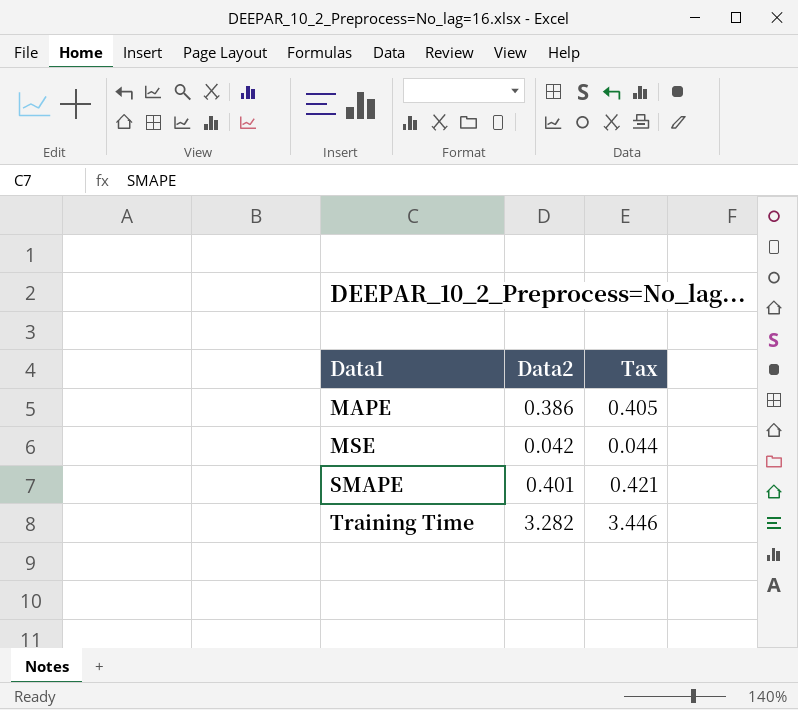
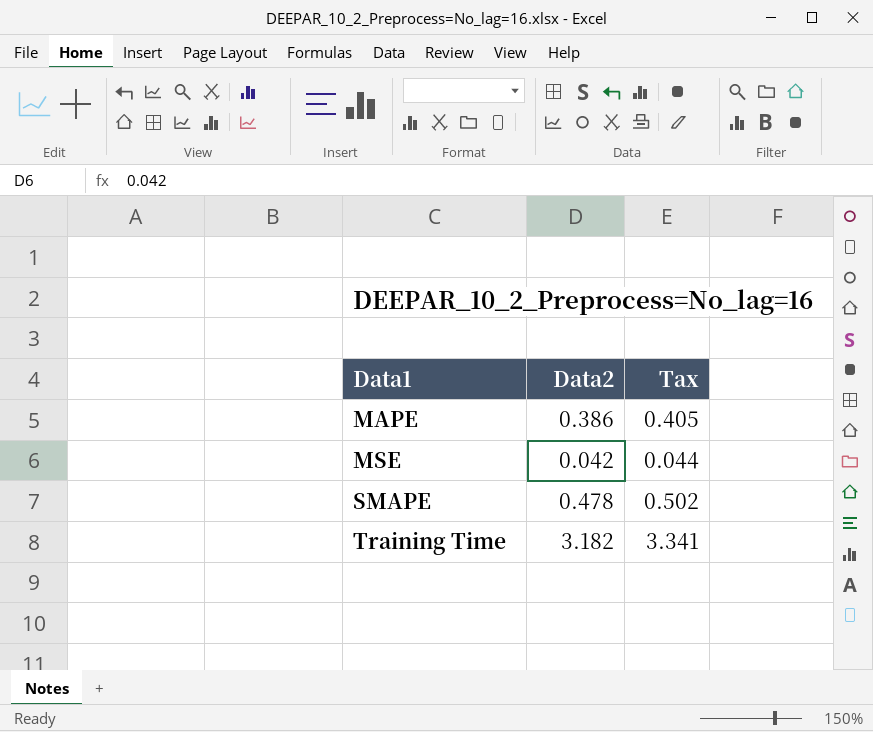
SMAPE | Data2: 0.401 -> 0.478
SMAPE | Tax: 0.421 -> 0.502
Training Time | Data2: 3.282 -> 3.182
Training Time | Tax: 3.446 -> 3.341

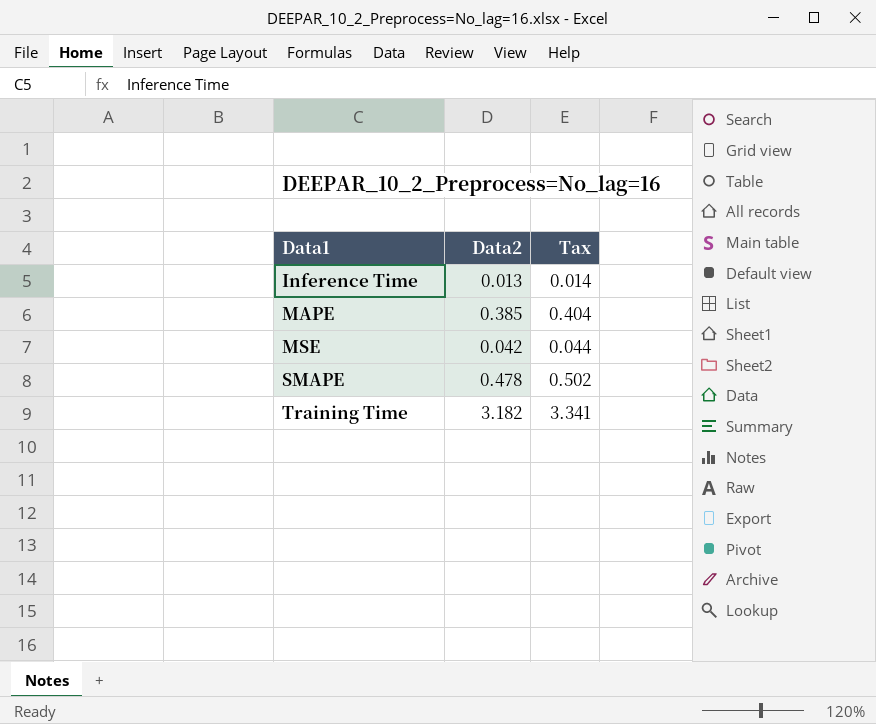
row Inference Time: none -> 0.013 | 0.014
MAPE | Data2: 0.386 -> 0.385
MAPE | Tax: 0.405 -> 0.404

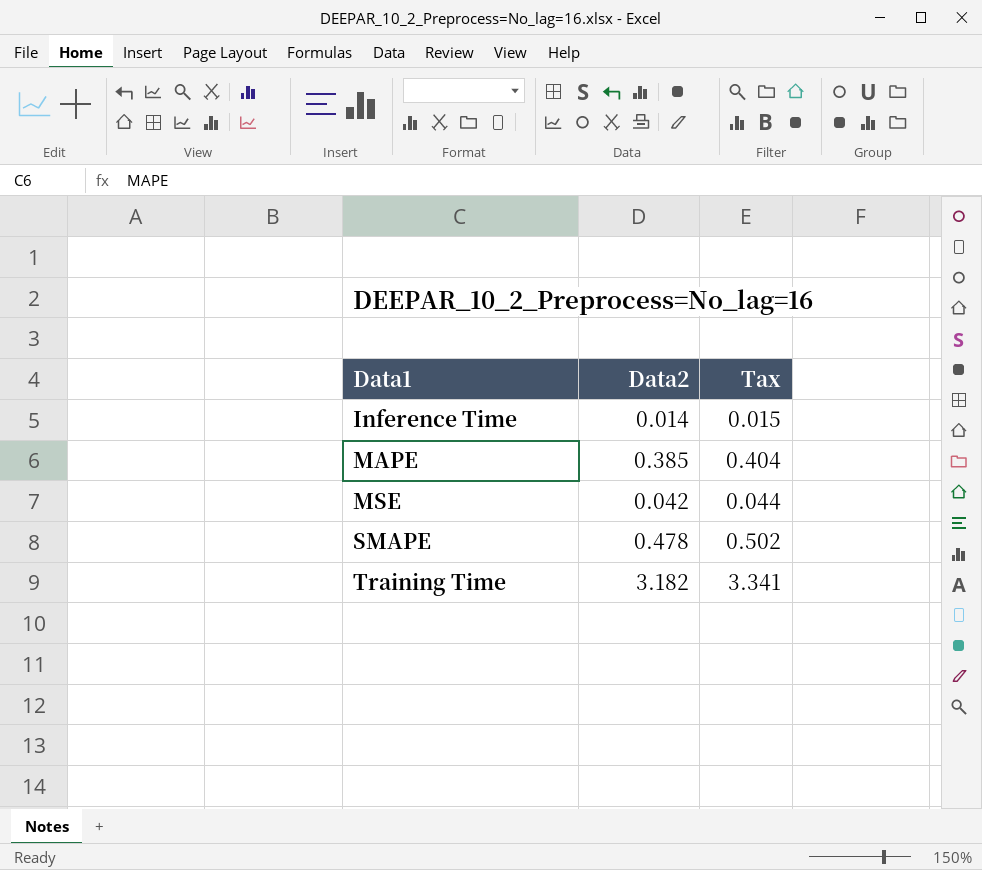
Inference Time | Data2: 0.013 -> 0.014
Inference Time | Tax: 0.014 -> 0.015

